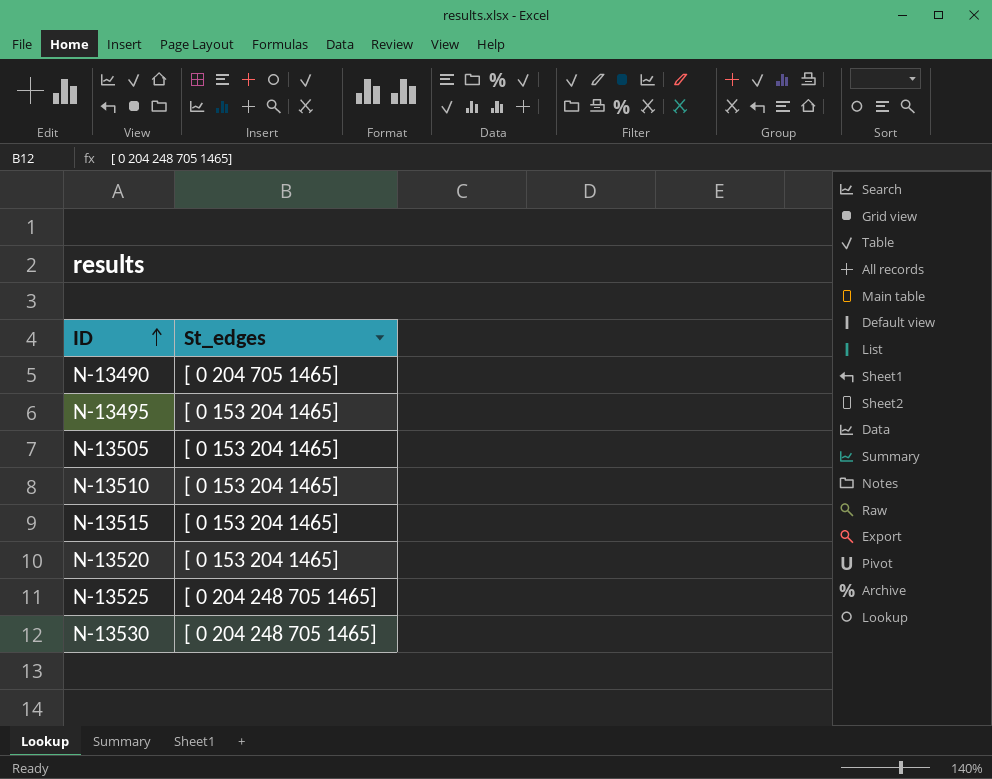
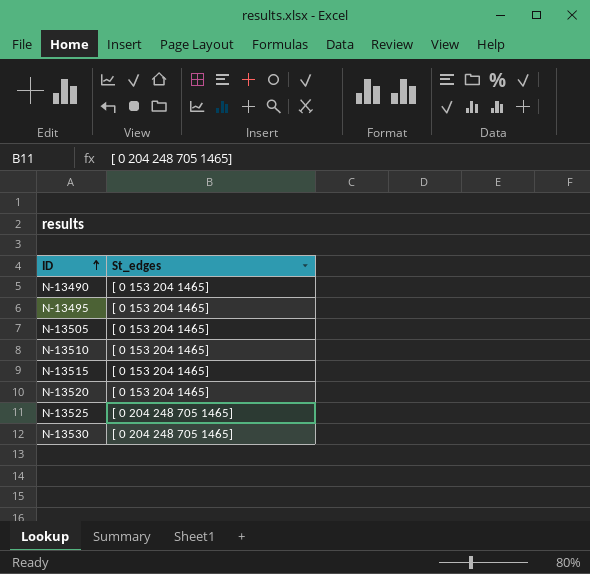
N-13490 | St_edges: [ 0 204 705 1465] -> [ 0 153 204 1465]

